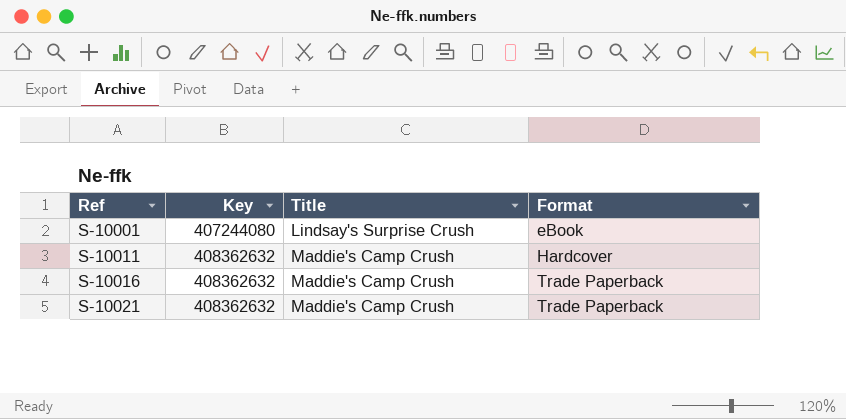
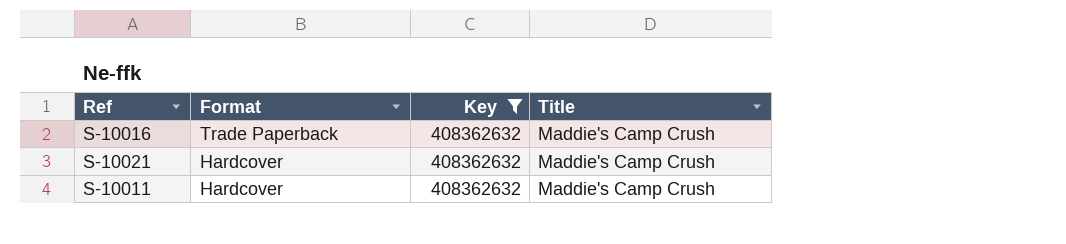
filter: none -> Key = 408362632
row order: Ref ascending -> Format descending
column Format | position: 4 -> 2
S-10021 | Format: Trade Paperback -> Hardcover

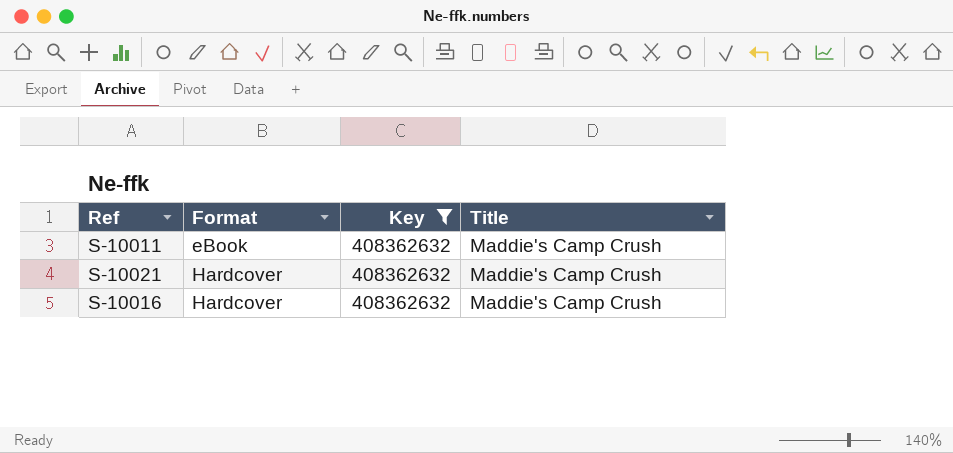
row order: Format descending -> Format ascending
S-10011 | Format: Hardcover -> eBook
S-10016 | Format: Trade Paperback -> Hardcover

